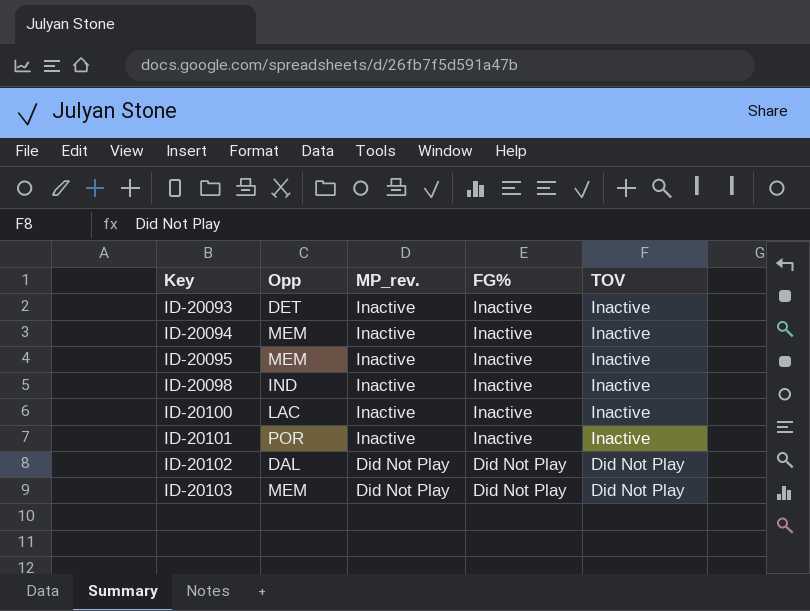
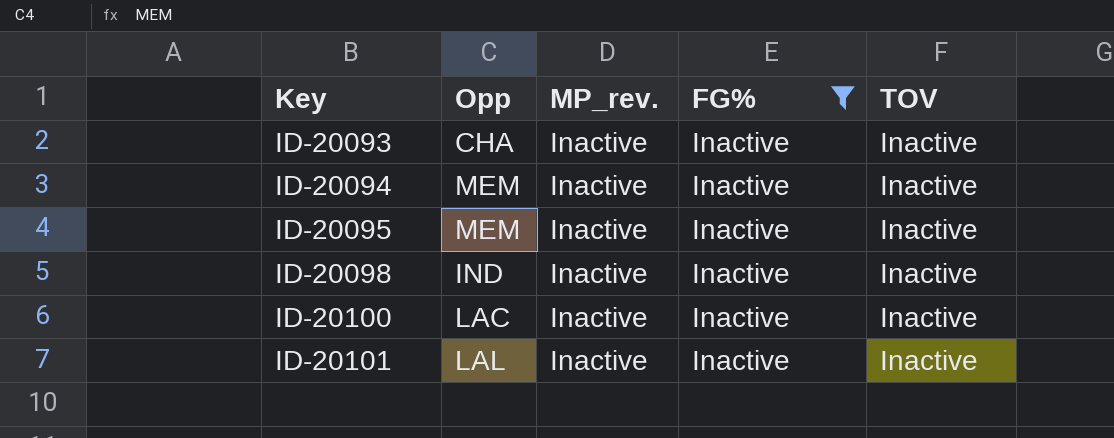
filter: none -> FG% = Inactive
ID-20093 | Opp: DET -> CHA
ID-20101 | Opp: POR -> LAL

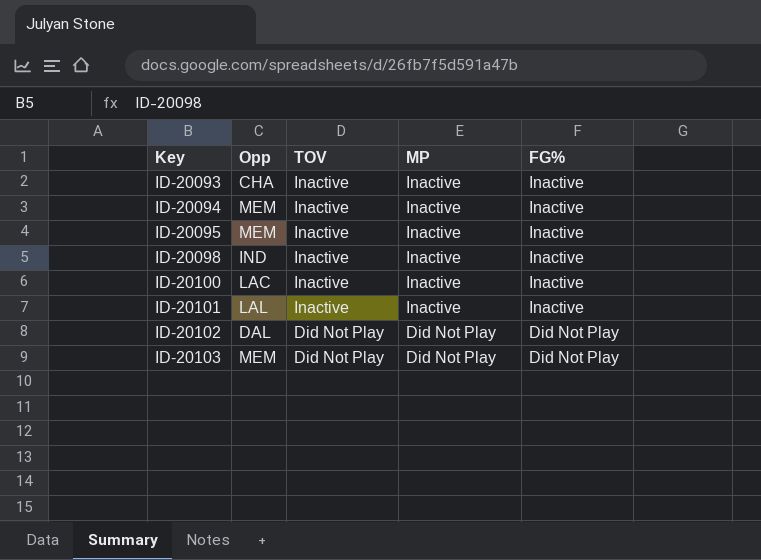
filter: FG% = Inactive -> none
column TOV | position: 5 -> 3
column name: MP_rev. -> MP

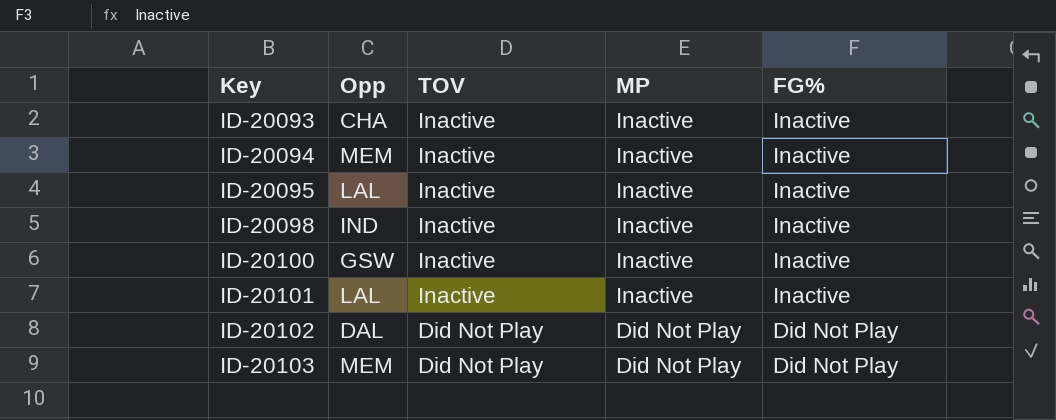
ID-20095 | Opp: MEM -> LAL
ID-20100 | Opp: LAC -> GSW

